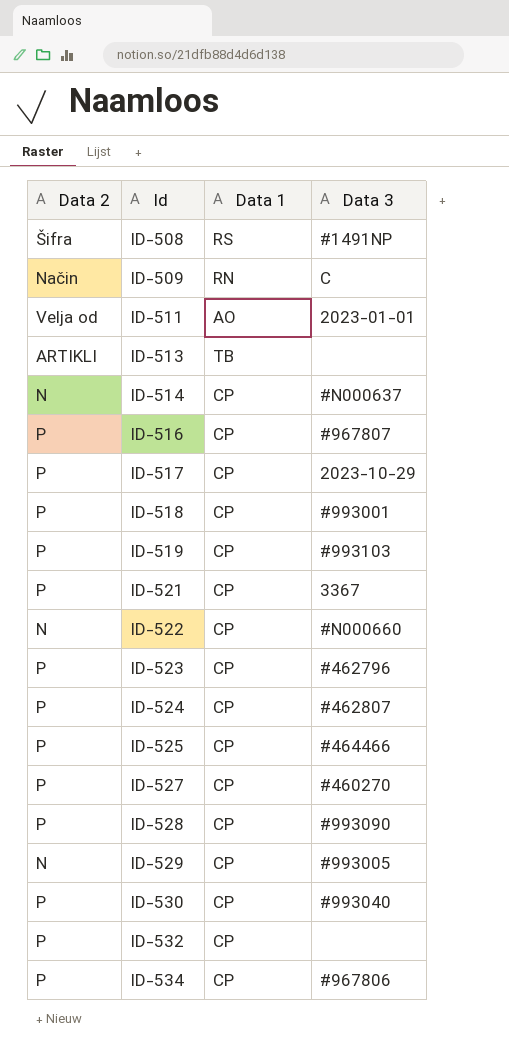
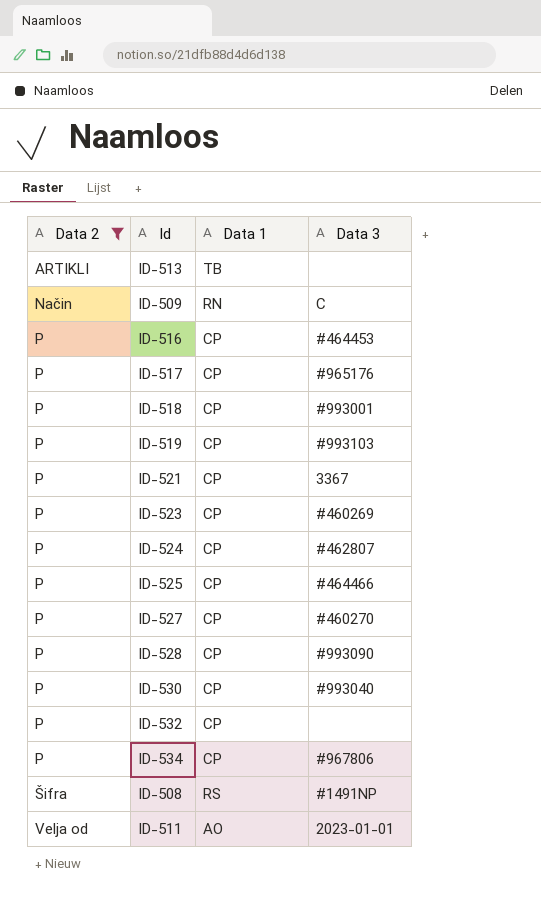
filter: none -> Data 2 != N
row order: Id ascending -> Data 2 ascending
ID-516 | Data 3: #967807 -> #464453
ID-517 | Data 3: 2023-10-29 -> #965176
ID-523 | Data 3: #462796 -> #460269

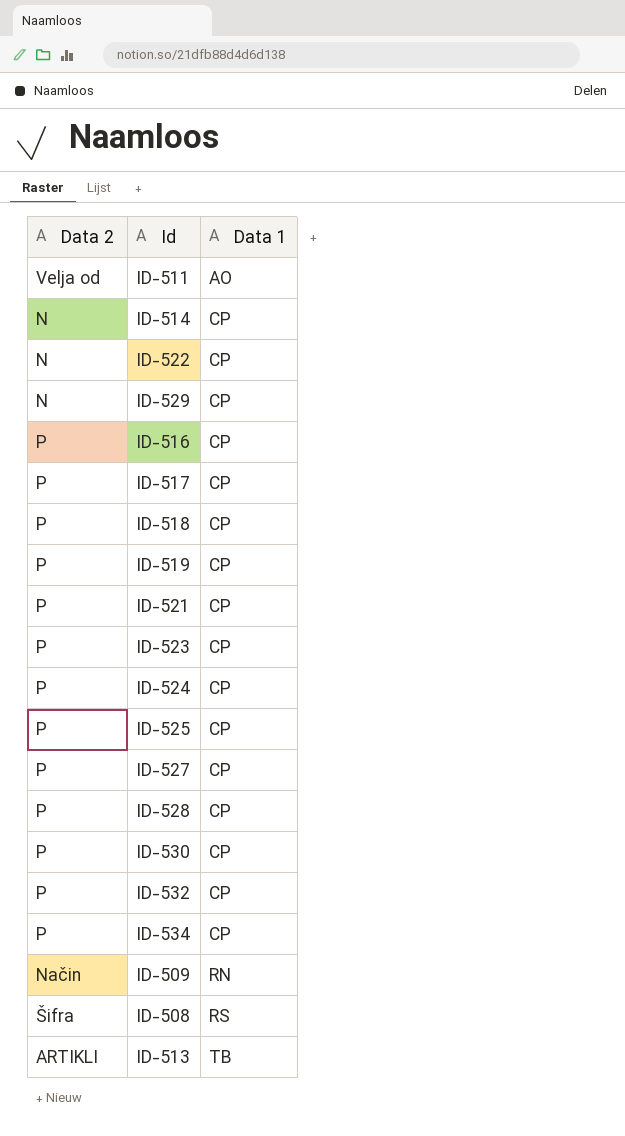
filter: Data 2 != N -> none
row order: Data 2 ascending -> Data 1 ascending
column Data 3 | position: 4 -> none

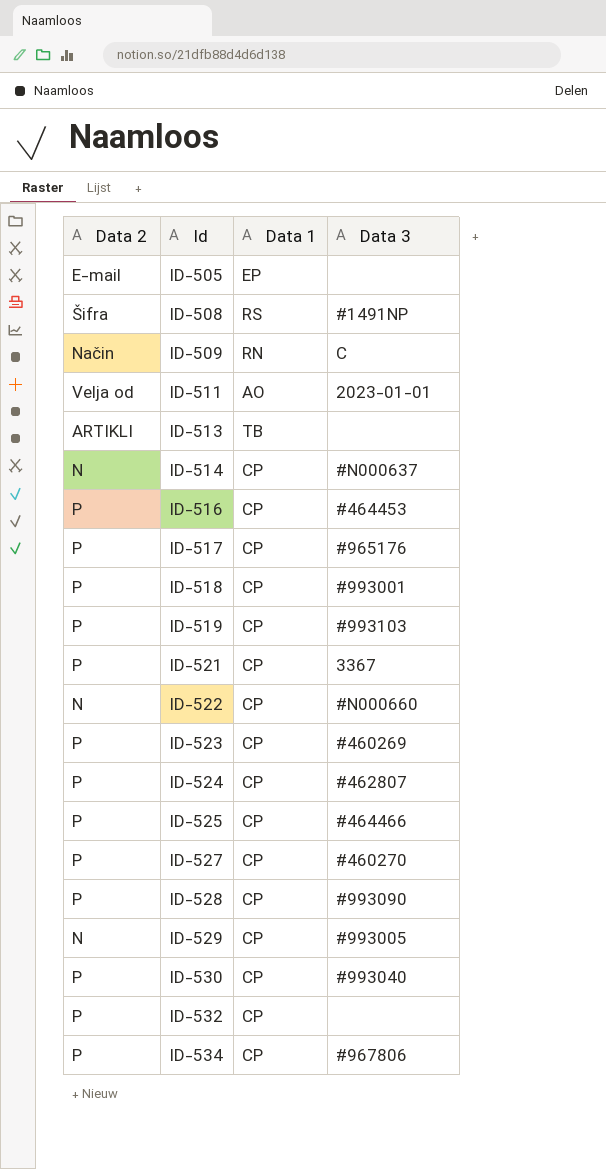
row order: Data 1 ascending -> Id ascending
column Data 3 | position: none -> 4
row ID-505: none -> E-mail | EP | none

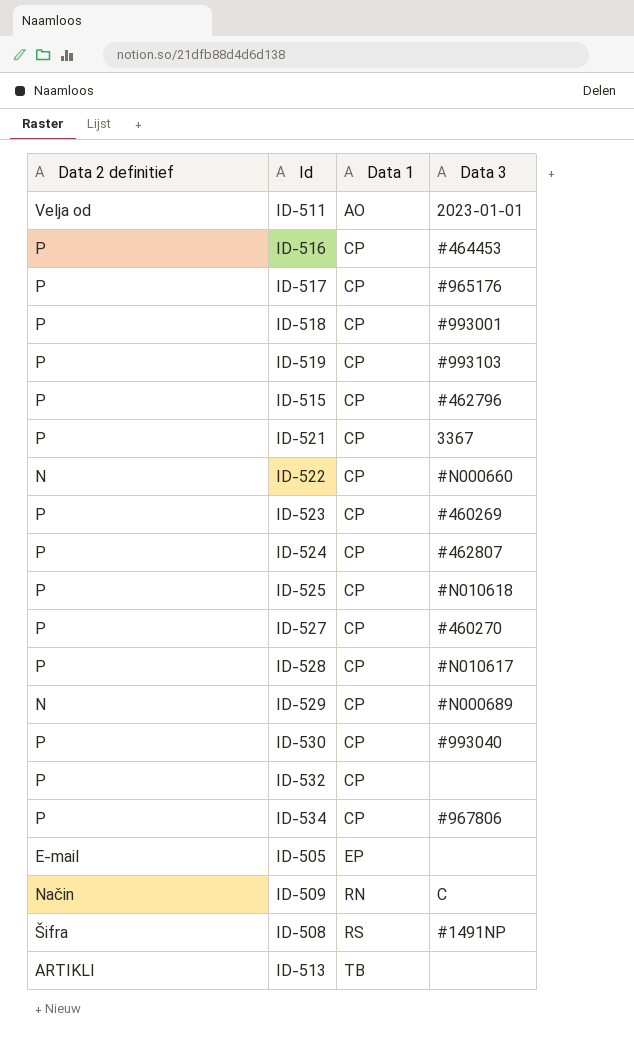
row order: Id ascending -> Data 1 ascending
column name: Data 2 -> Data 2 definitief
row ID-514: N | CP | #N000637 -> none
row ID-515: none -> P | CP | #462796
ID-525 | Data 3: #464466 -> #N010618
ID-528 | Data 3: #993090 -> #N010617
ID-529 | Data 3: #993005 -> #N000689

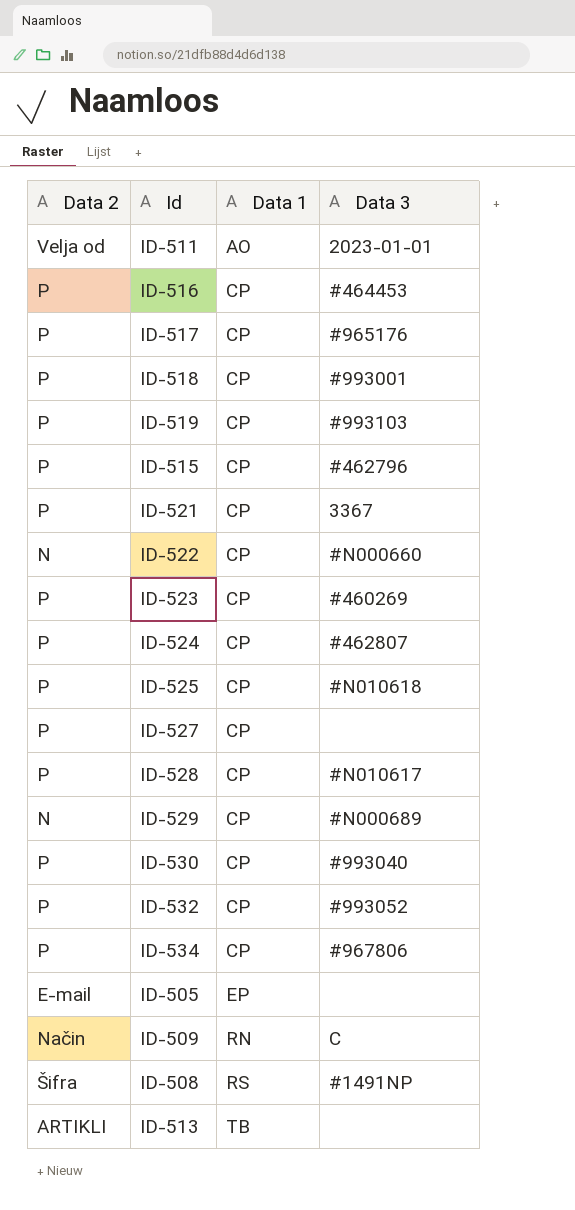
column name: Data 2 definitief -> Data 2
ID-527 | Data 3: #460270 -> none
ID-532 | Data 3: none -> #993052

